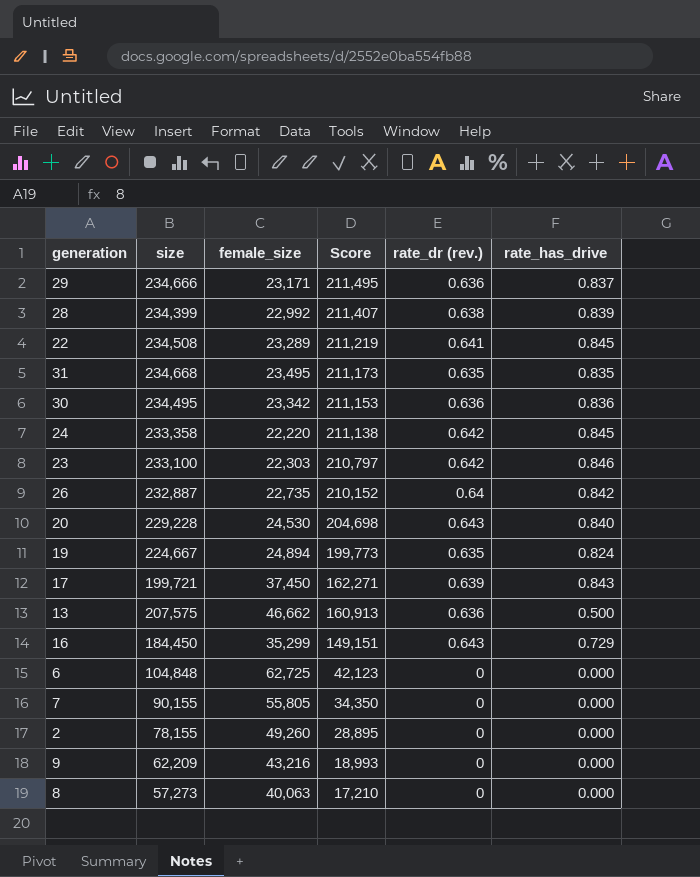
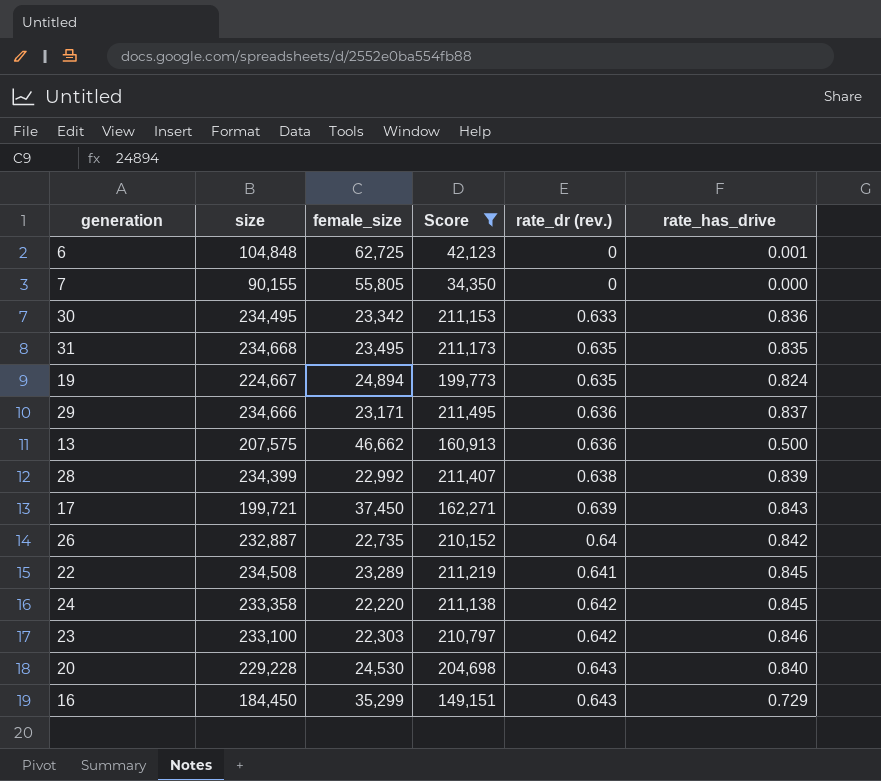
filter: none -> Score >= 34,350
row order: Score descending -> rate_dr (rev.) ascending
6 | rate_has_drive: 0.000 -> 0.001
30 | rate_dr (rev.): 0.636 -> 0.633

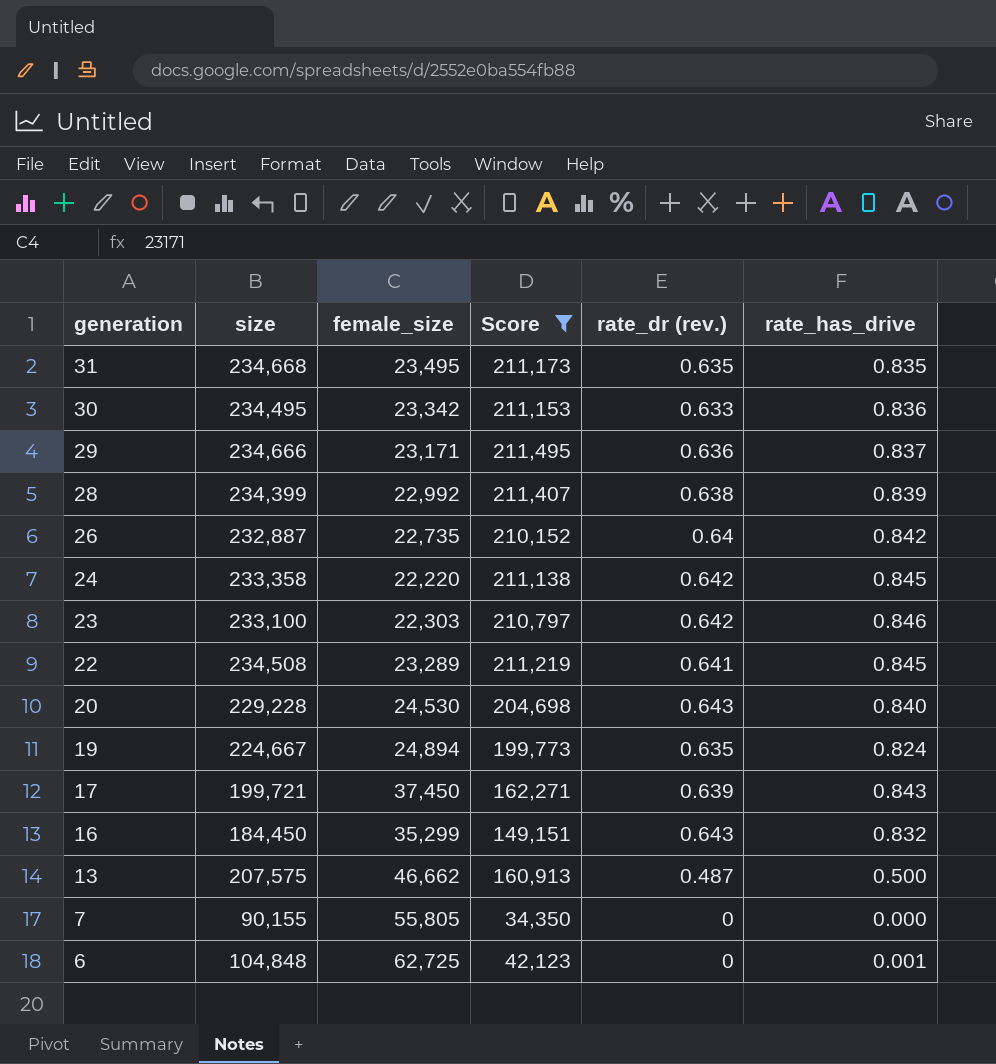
row order: rate_dr (rev.) ascending -> generation descending
16 | rate_has_drive: 0.729 -> 0.832
13 | rate_dr (rev.): 0.636 -> 0.487

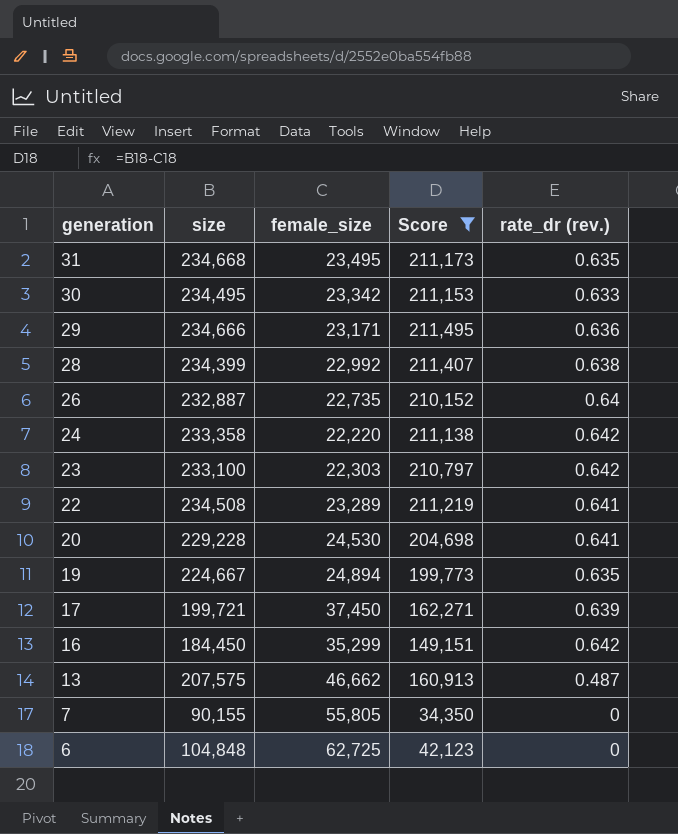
column rate_has_drive | position: 6 -> none
20 | rate_dr (rev.): 0.643 -> 0.641
16 | rate_dr (rev.): 0.643 -> 0.642

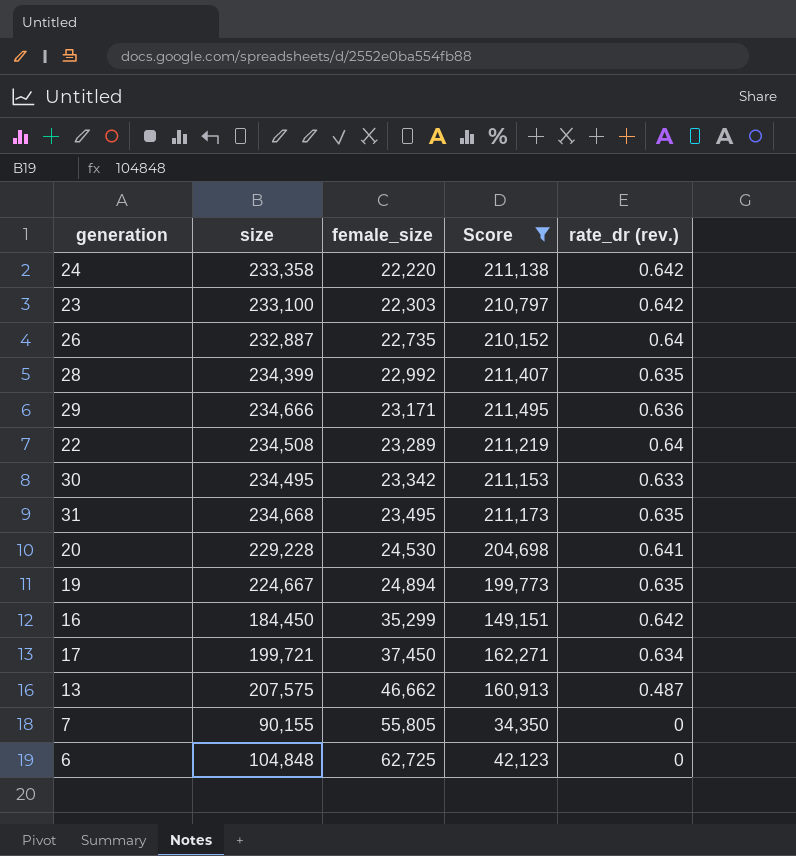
row order: generation descending -> female_size ascending
28 | rate_dr (rev.): 0.638 -> 0.635
22 | rate_dr (rev.): 0.641 -> 0.64
17 | rate_dr (rev.): 0.639 -> 0.634

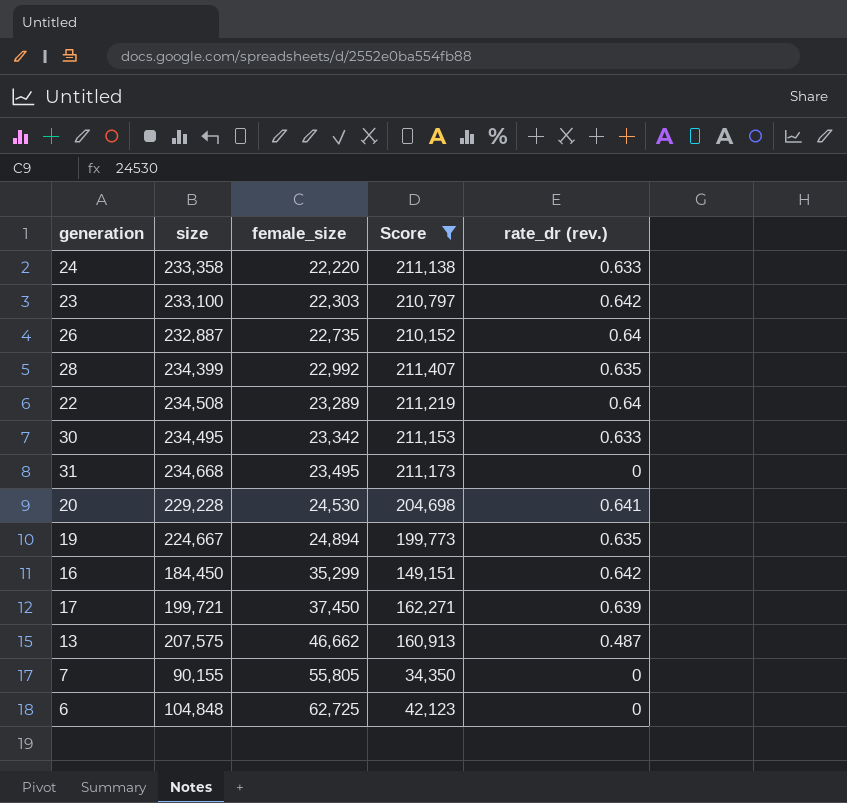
row 29: 234,666 | 23,171 | 211,495 | 0.636 -> none
24 | rate_dr (rev.): 0.642 -> 0.633
31 | rate_dr (rev.): 0.635 -> 0
17 | rate_dr (rev.): 0.634 -> 0.639

